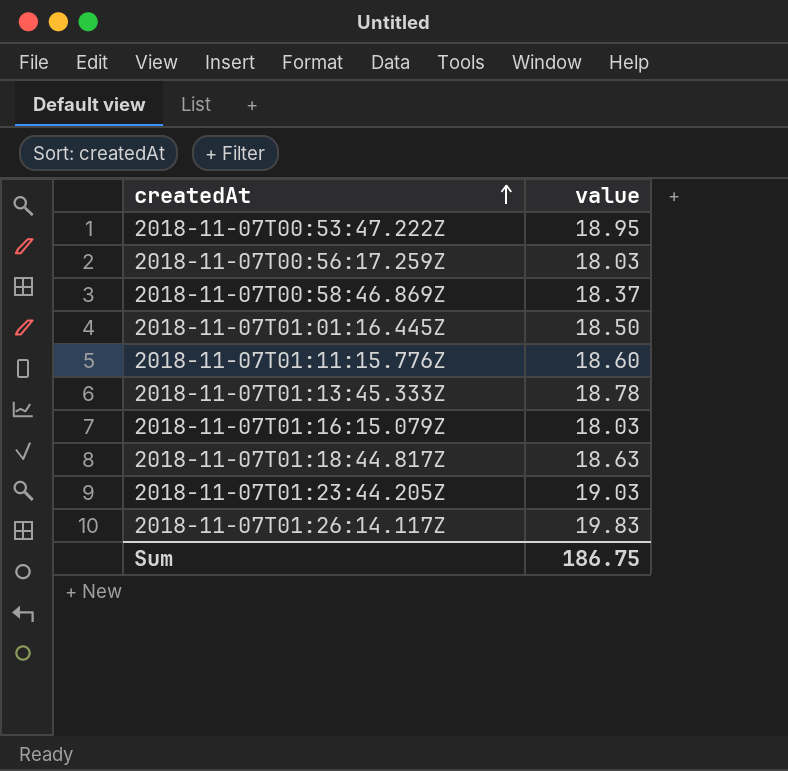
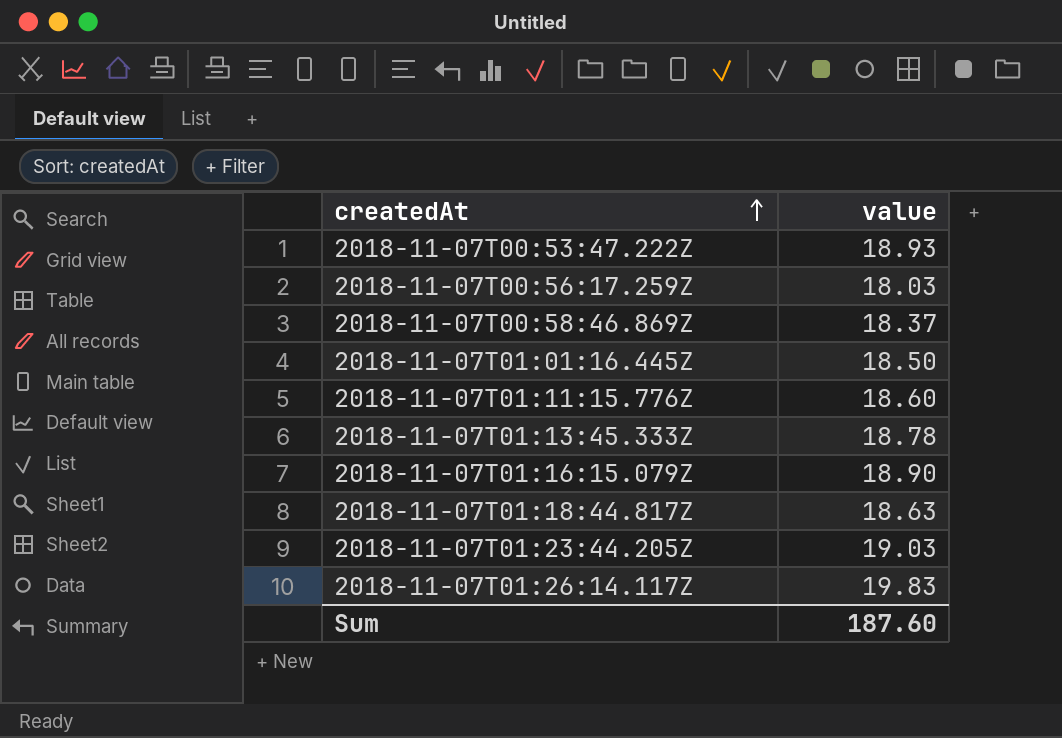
2018-11-07T00:53:47.222Z | value: 18.95 -> 18.93
2018-11-07T01:16:15.079Z | value: 18.03 -> 18.90
Sum | value: 186.75 -> 187.60

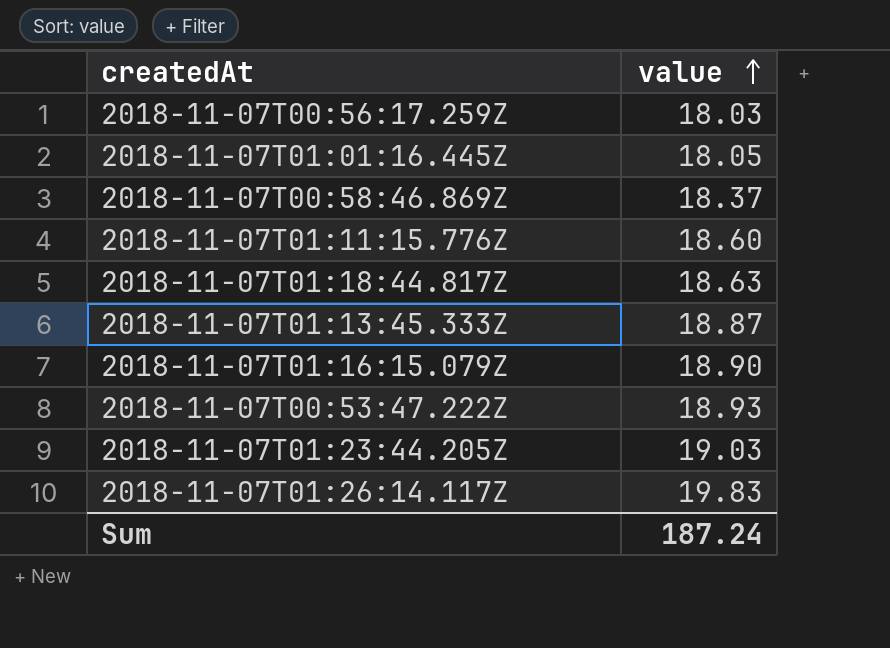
row order: createdAt ascending -> value ascending
2018-11-07T01:01:16.445Z | value: 18.50 -> 18.05
2018-11-07T01:13:45.333Z | value: 18.78 -> 18.87
Sum | value: 187.60 -> 187.24

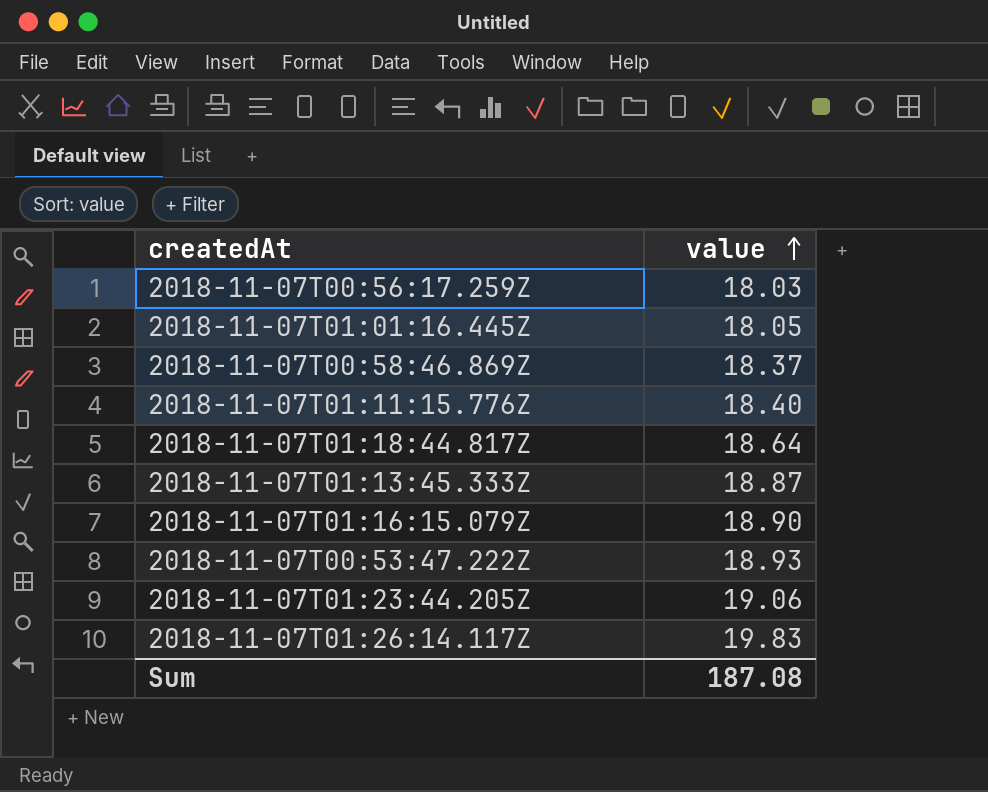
2018-11-07T01:11:15.776Z | value: 18.60 -> 18.40
2018-11-07T01:18:44.817Z | value: 18.63 -> 18.64
2018-11-07T01:23:44.205Z | value: 19.03 -> 19.06
Sum | value: 187.24 -> 187.08

